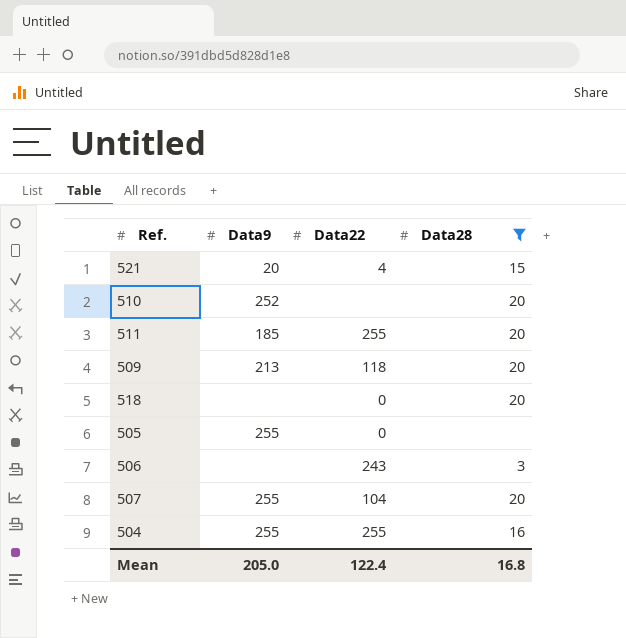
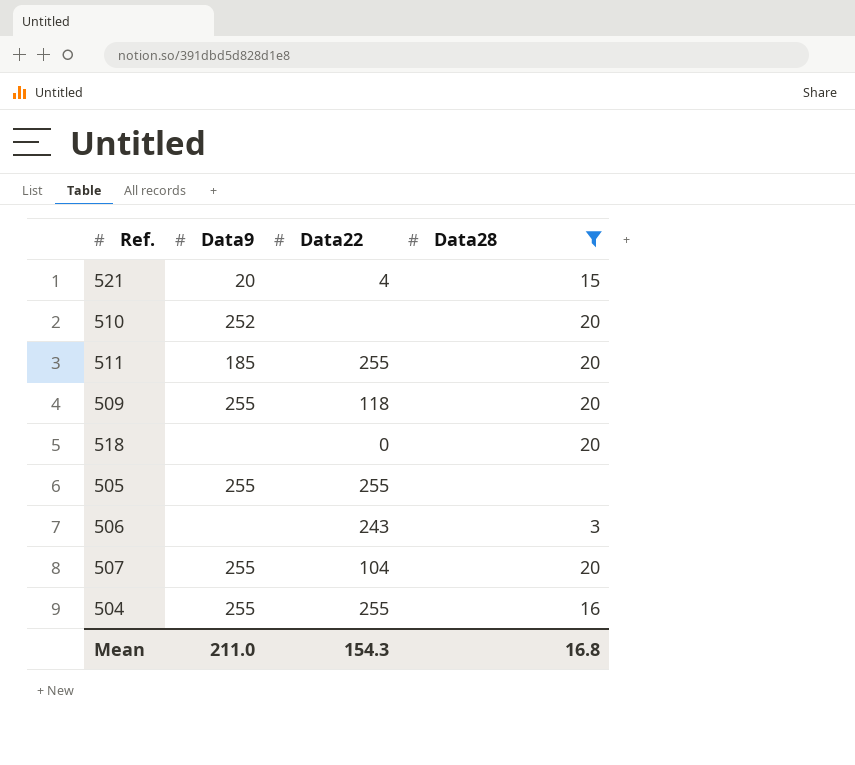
509 | Data9: 213 -> 255
505 | Data22: 0 -> 255
Mean | Data9: 205.0 -> 211.0
Mean | Data22: 122.4 -> 154.3

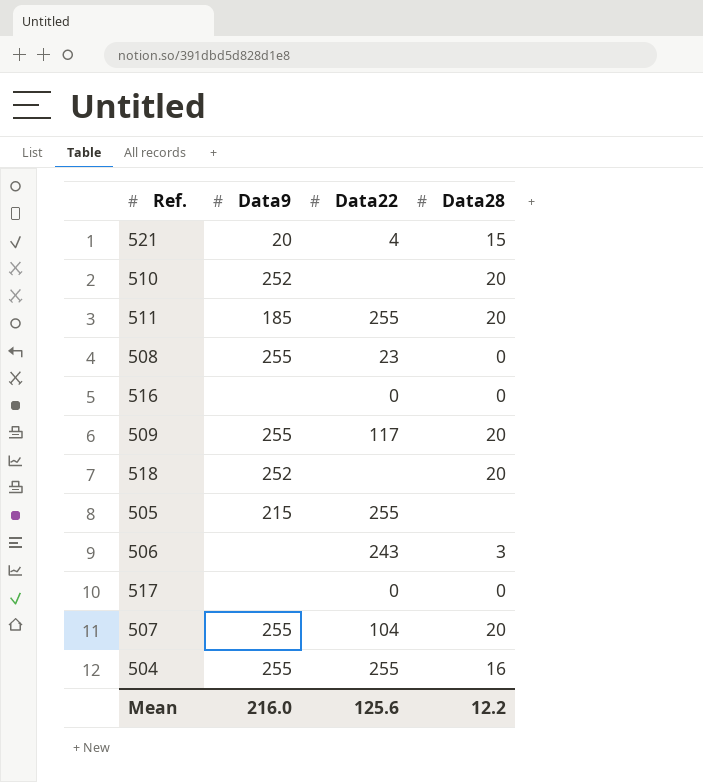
filter: Data28 != 0 -> none
509 | Data22: 118 -> 117
518 | Data9: none -> 252
518 | Data22: 0 -> none
505 | Data9: 255 -> 215
Mean | Data9: 211.0 -> 216.0
Mean | Data22: 154.3 -> 125.6
Mean | Data28: 16.8 -> 12.2

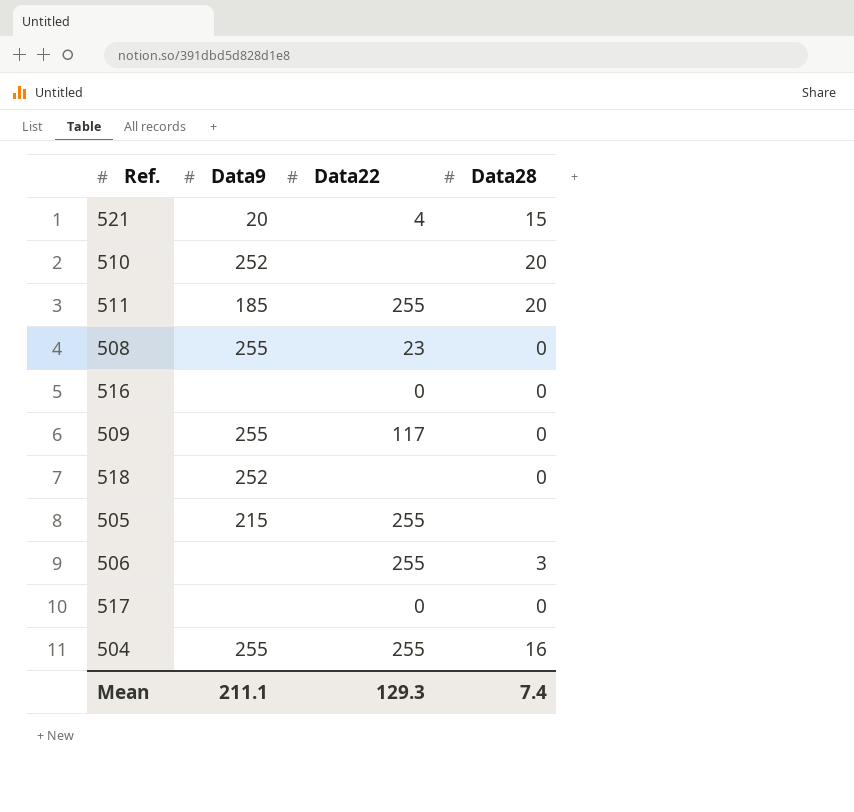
row 507: 255 | 104 | 20 -> none
509 | Data28: 20 -> 0
518 | Data28: 20 -> 0
506 | Data22: 243 -> 255
Mean | Data9: 216.0 -> 211.1
Mean | Data22: 125.6 -> 129.3
Mean | Data28: 12.2 -> 7.4

